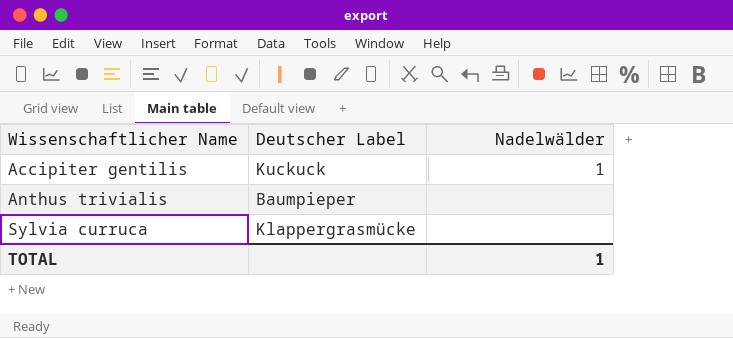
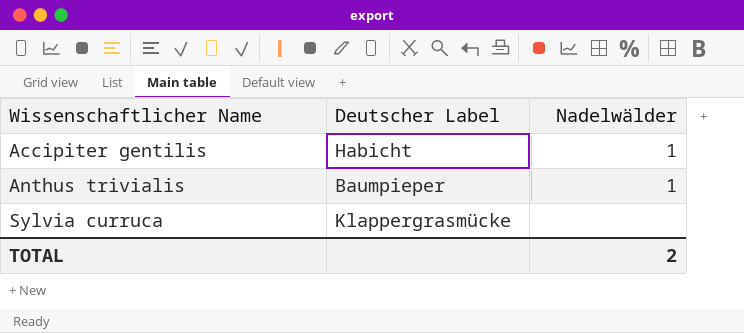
Accipiter gentilis | Deutscher Label: Kuckuck -> Habicht
Anthus trivialis | Nadelwälder: none -> 1
TOTAL | Nadelwälder: 1 -> 2

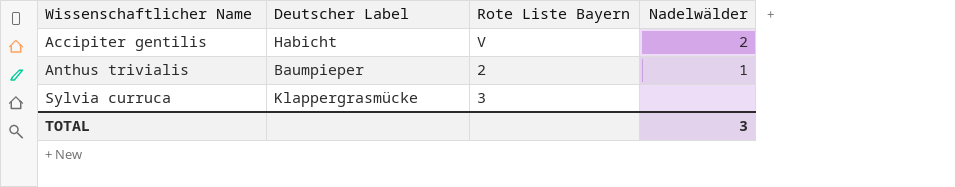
column Rote Liste Bayern | position: none -> 3
Accipiter gentilis | Nadelwälder: 1 -> 2
TOTAL | Nadelwälder: 2 -> 3

